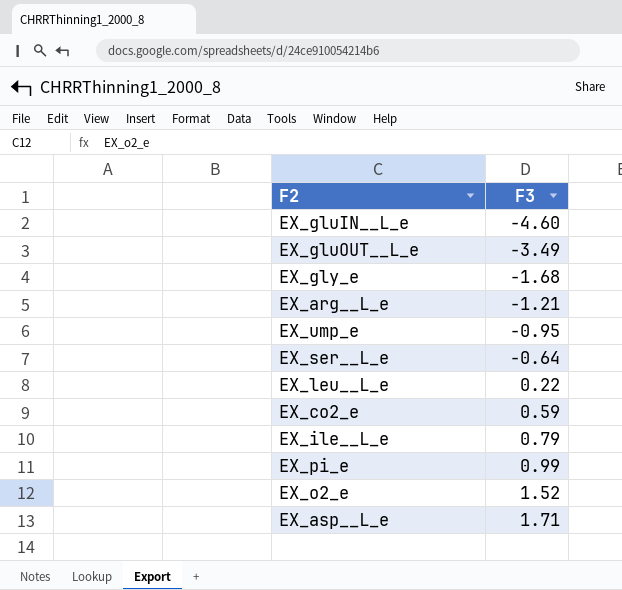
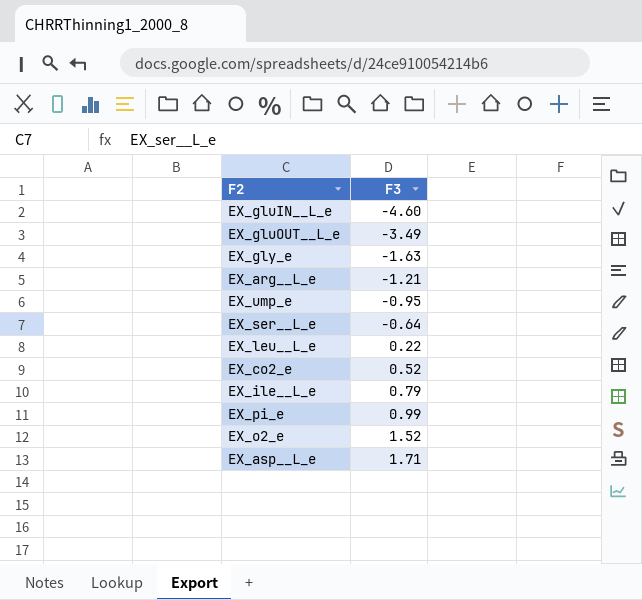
EX_gly_e | F3: -1.68 -> -1.63
EX_co2_e | F3: 0.59 -> 0.52

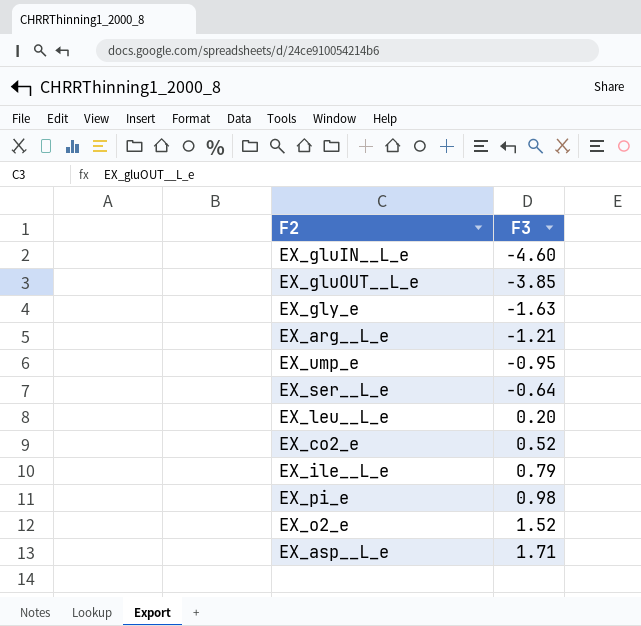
EX_gluOUT__L_e | F3: -3.49 -> -3.85
EX_leu__L_e | F3: 0.22 -> 0.20
EX_pi_e | F3: 0.99 -> 0.98

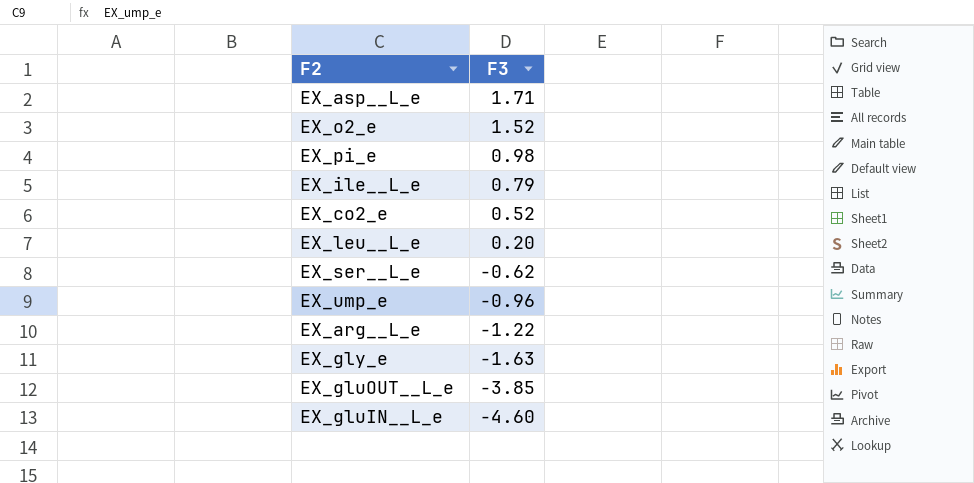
row order: F3 ascending -> F3 descending
EX_ser__L_e | F3: -0.64 -> -0.62
EX_ump_e | F3: -0.95 -> -0.96
EX_arg__L_e | F3: -1.21 -> -1.22

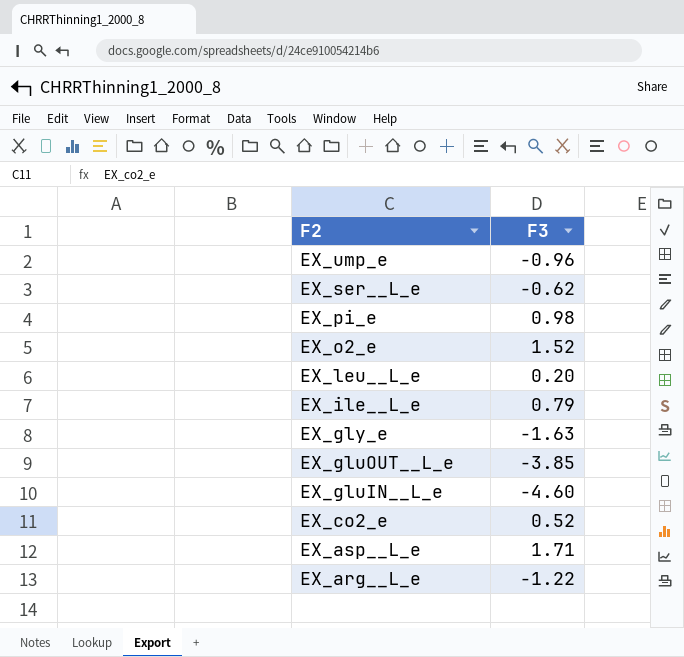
row order: F3 descending -> F2 descending

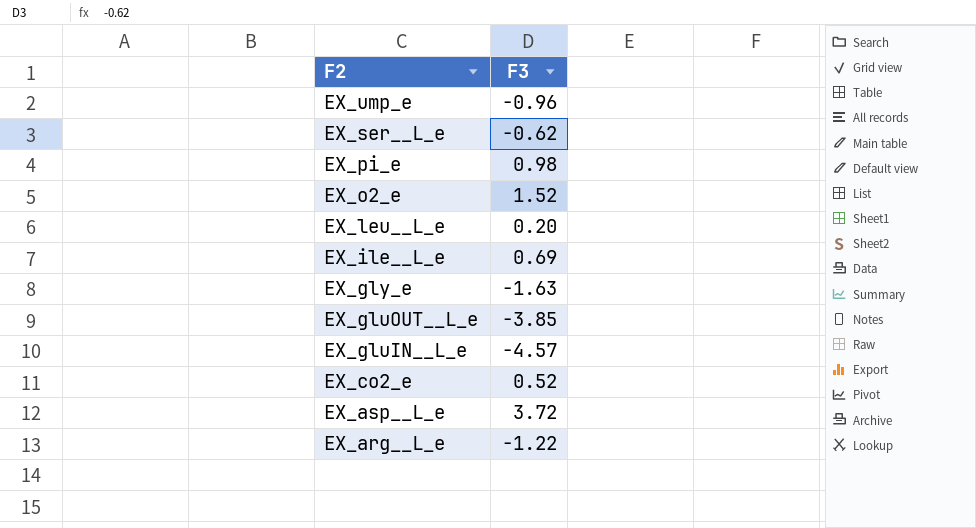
EX_ile__L_e | F3: 0.79 -> 0.69
EX_gluIN__L_e | F3: -4.60 -> -4.57
EX_asp__L_e | F3: 1.71 -> 3.72

